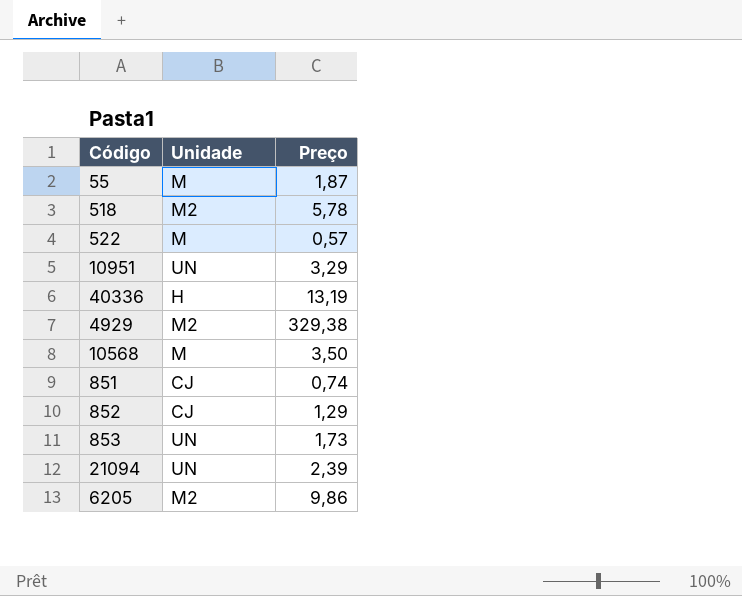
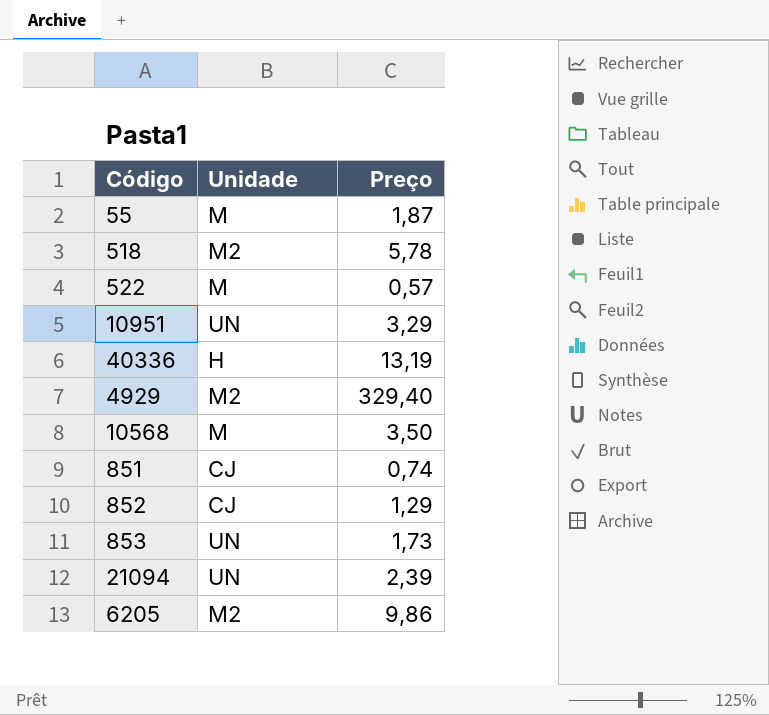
4929 | Preço: 329,38 -> 329,40

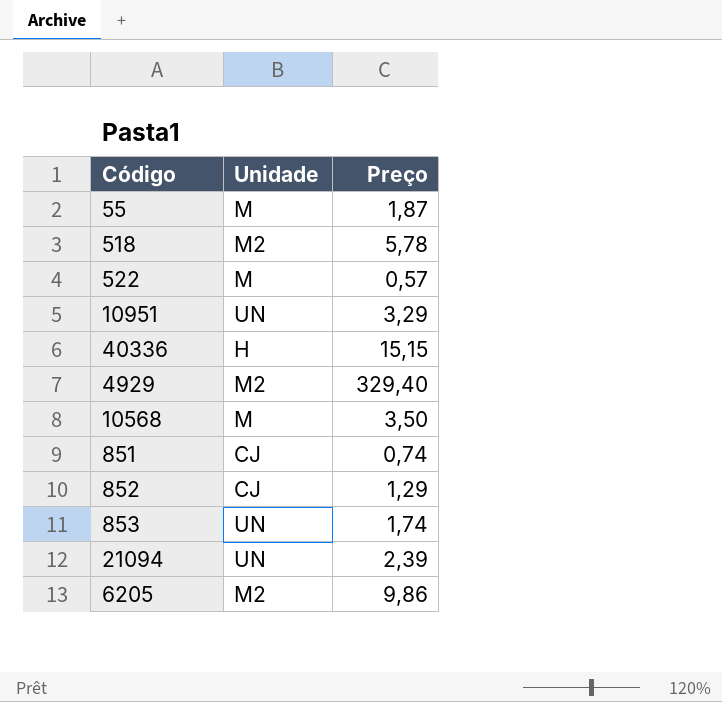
40336 | Preço: 13,19 -> 15,15
853 | Preço: 1,73 -> 1,74

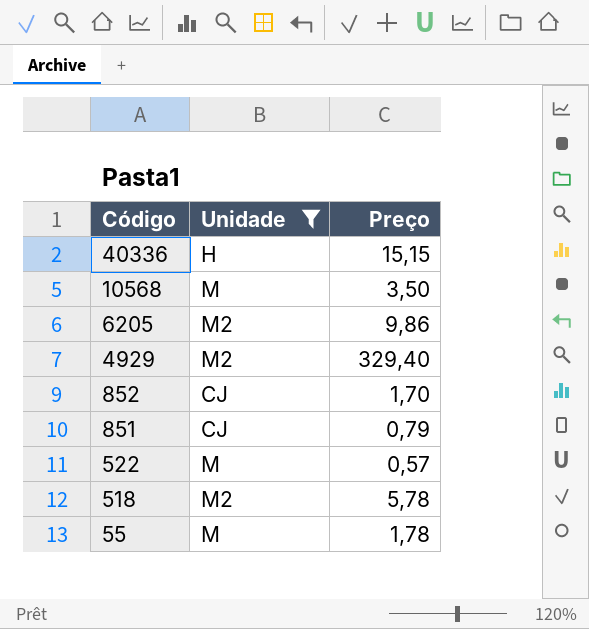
filter: none -> Unidade != UN
row order: none -> Código descending
852 | Preço: 1,29 -> 1,70
851 | Preço: 0,74 -> 0,79
55 | Preço: 1,87 -> 1,78

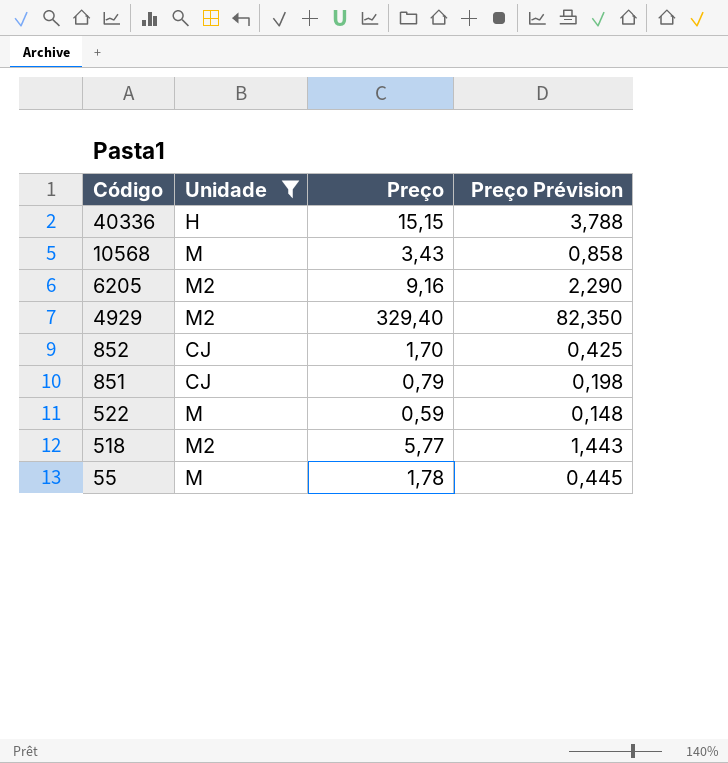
column Preço Prévision | formula: none -> [Preço] * 0,25
10568 | Preço: 3,50 -> 3,43
6205 | Preço: 9,86 -> 9,16
522 | Preço: 0,57 -> 0,59
518 | Preço: 5,78 -> 5,77

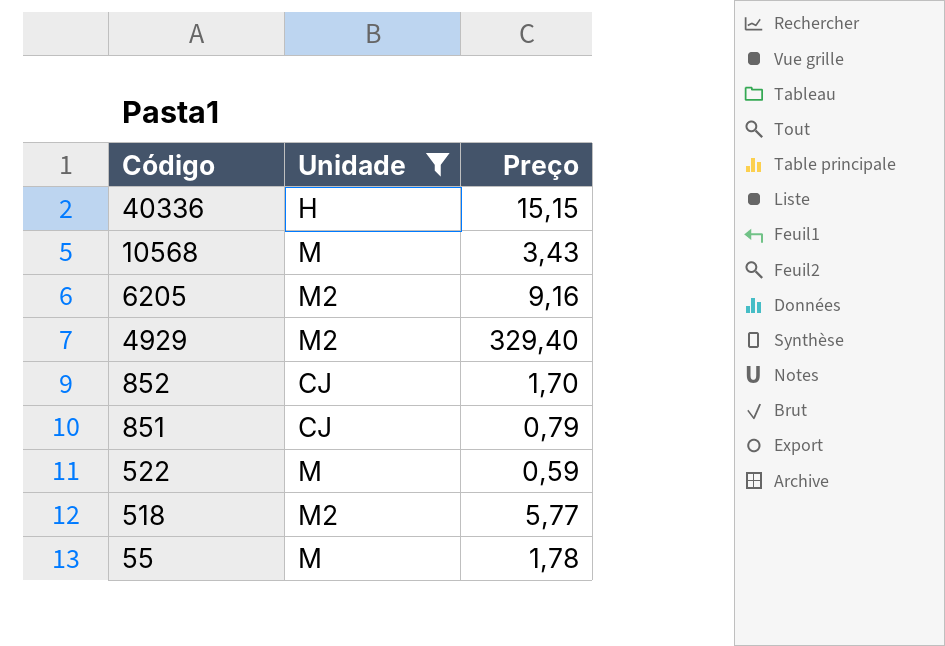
column Preço Prévision | formula: [Preço] * 0,25 -> none

